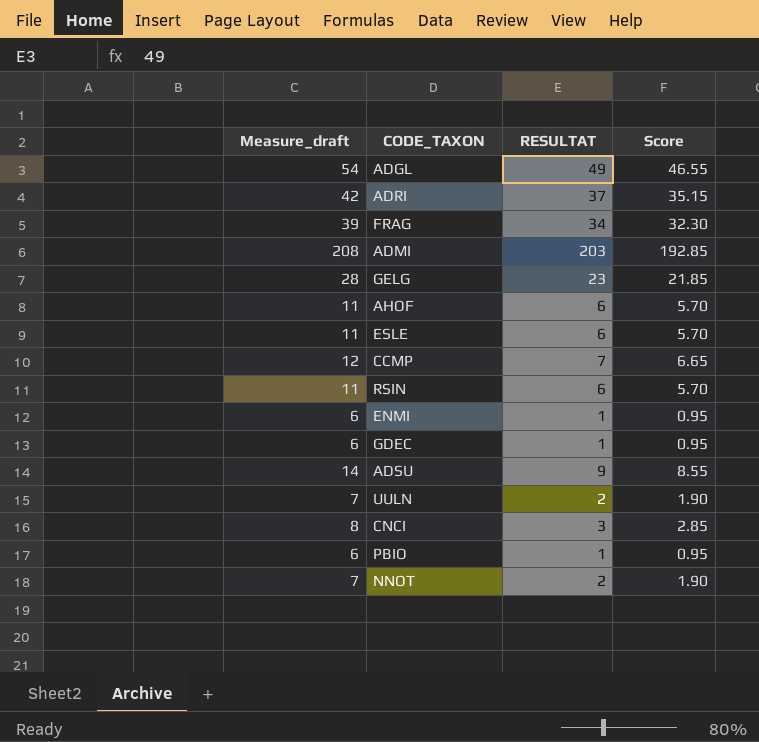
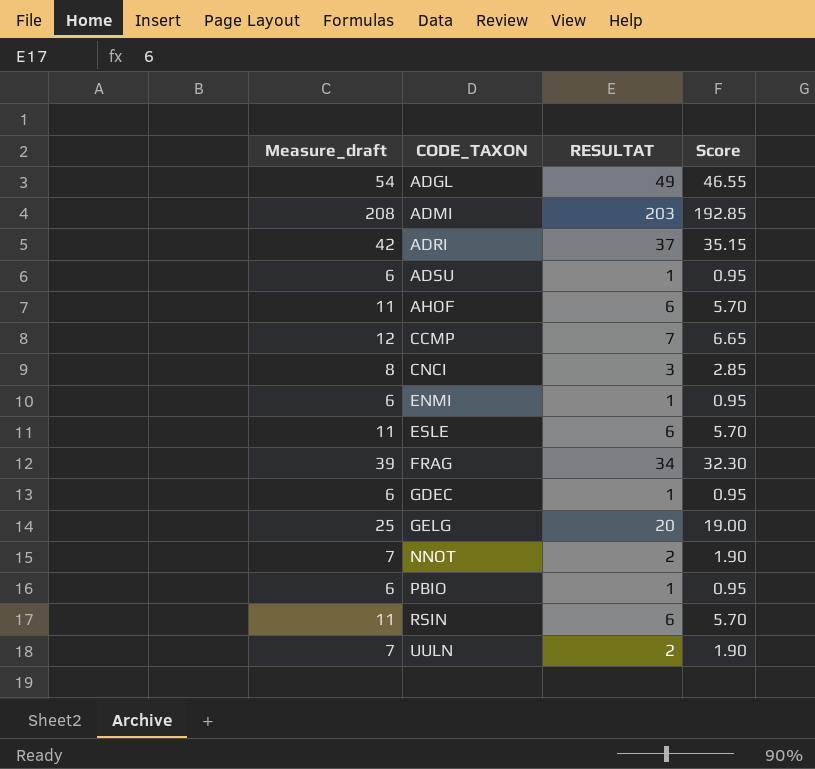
row order: none -> CODE_TAXON ascending
ADSU | Measure_draft: 14 -> 6
ADSU | RESULTAT: 9 -> 1
ADSU | Score: 8.55 -> 0.95
GELG | Measure_draft: 28 -> 25
GELG | RESULTAT: 23 -> 20
GELG | Score: 21.85 -> 19.00

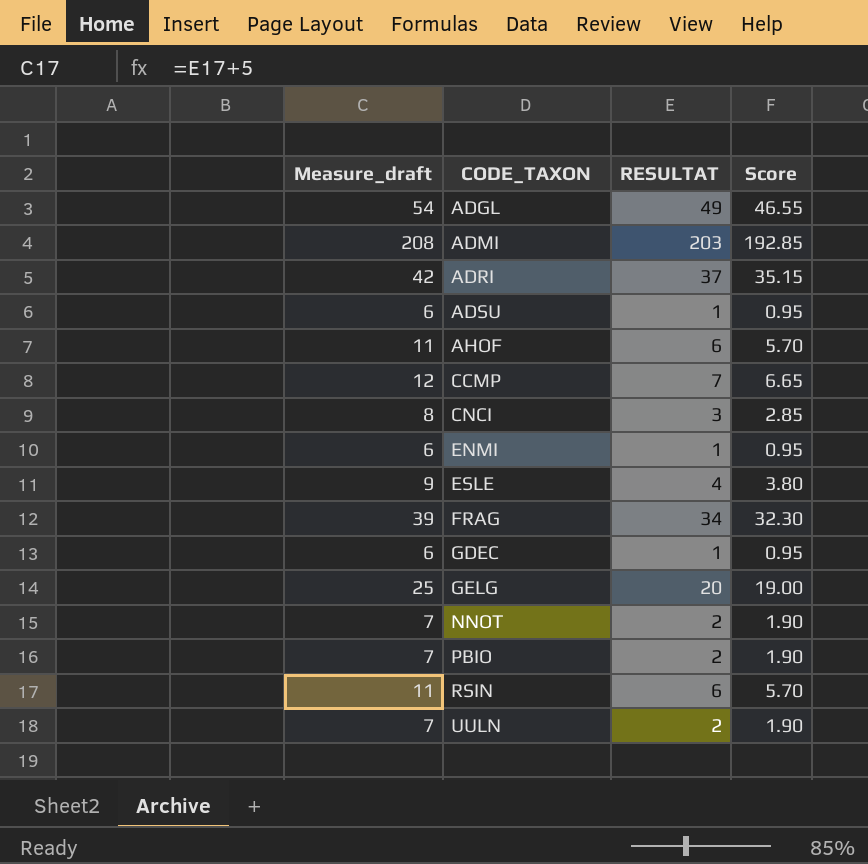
ESLE | Measure_draft: 11 -> 9
ESLE | RESULTAT: 6 -> 4
ESLE | Score: 5.70 -> 3.80
PBIO | Measure_draft: 6 -> 7
PBIO | RESULTAT: 1 -> 2
PBIO | Score: 0.95 -> 1.90

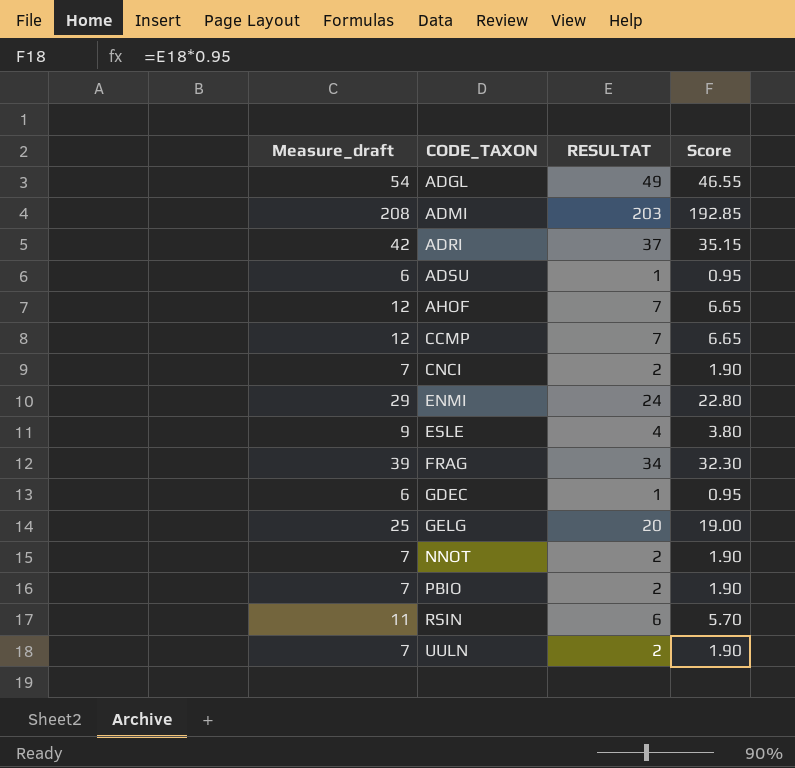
AHOF | Measure_draft: 11 -> 12
AHOF | RESULTAT: 6 -> 7
AHOF | Score: 5.70 -> 6.65
CNCI | Measure_draft: 8 -> 7
CNCI | RESULTAT: 3 -> 2
CNCI | Score: 2.85 -> 1.90
ENMI | Measure_draft: 6 -> 29
ENMI | RESULTAT: 1 -> 24
ENMI | Score: 0.95 -> 22.80

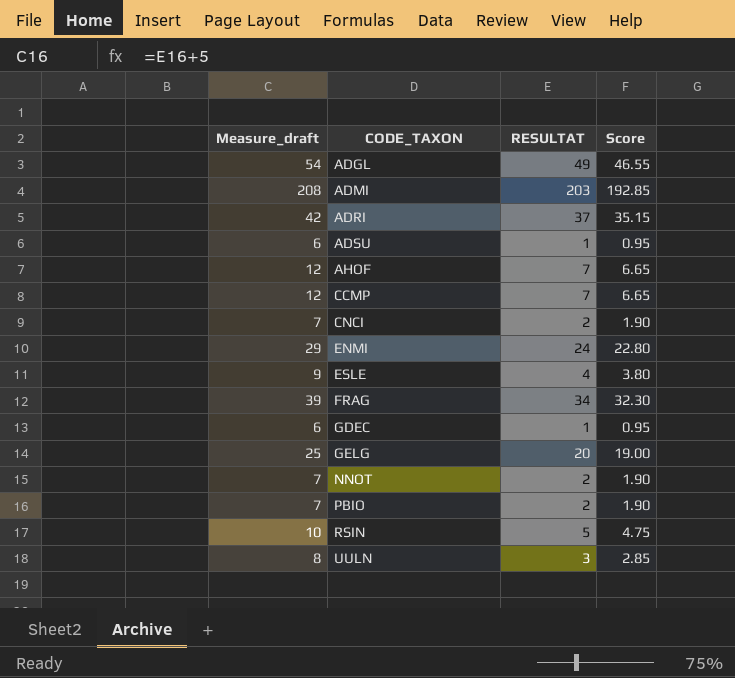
RSIN | Measure_draft: 11 -> 10
RSIN | RESULTAT: 6 -> 5
RSIN | Score: 5.70 -> 4.75
UULN | Measure_draft: 7 -> 8
UULN | RESULTAT: 2 -> 3
UULN | Score: 1.90 -> 2.85

